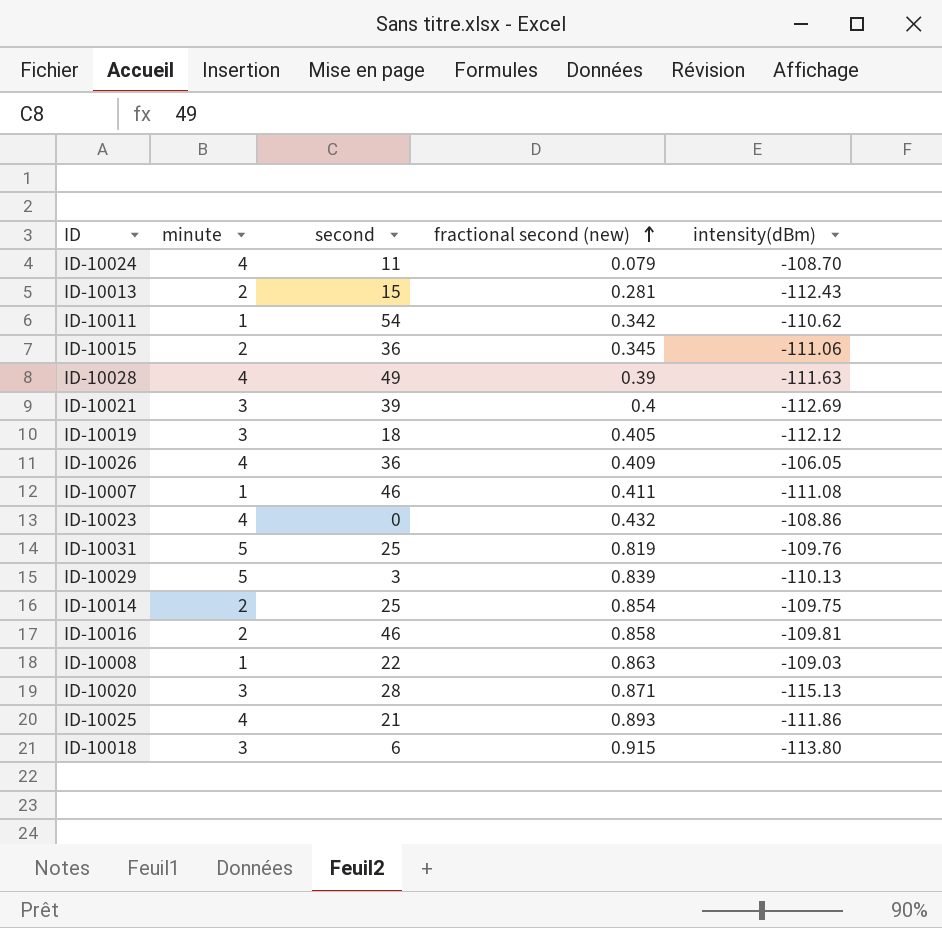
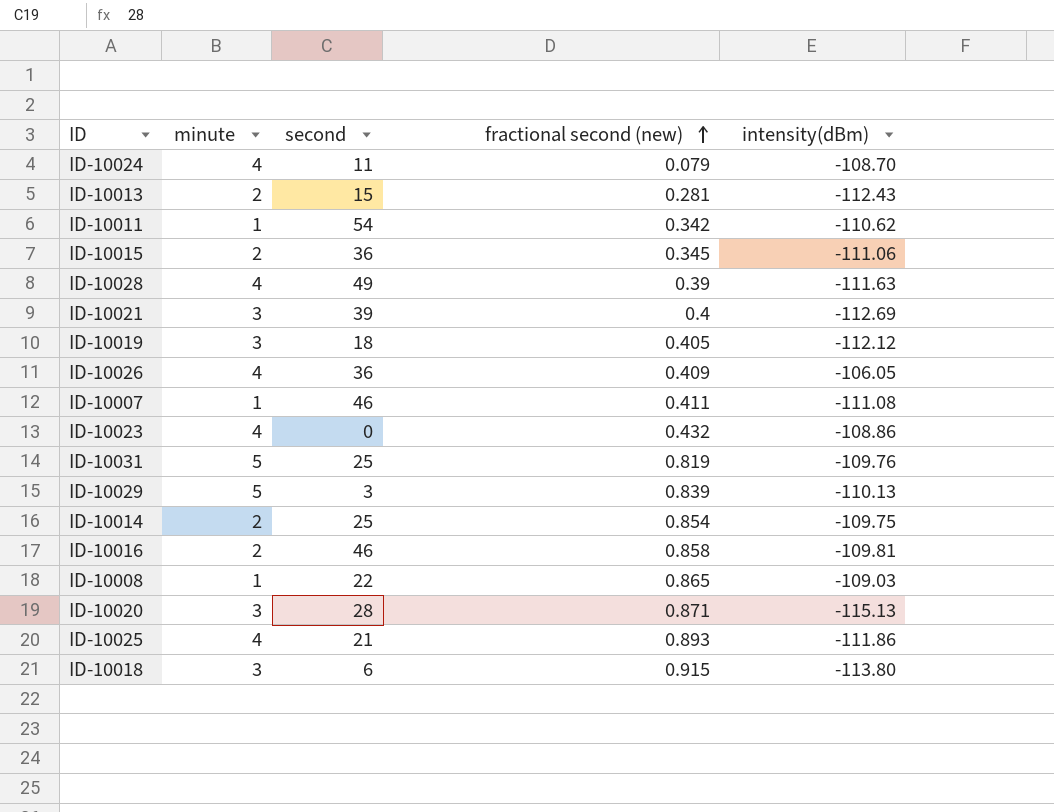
ID-10008 | fractional second (new): 0.863 -> 0.865

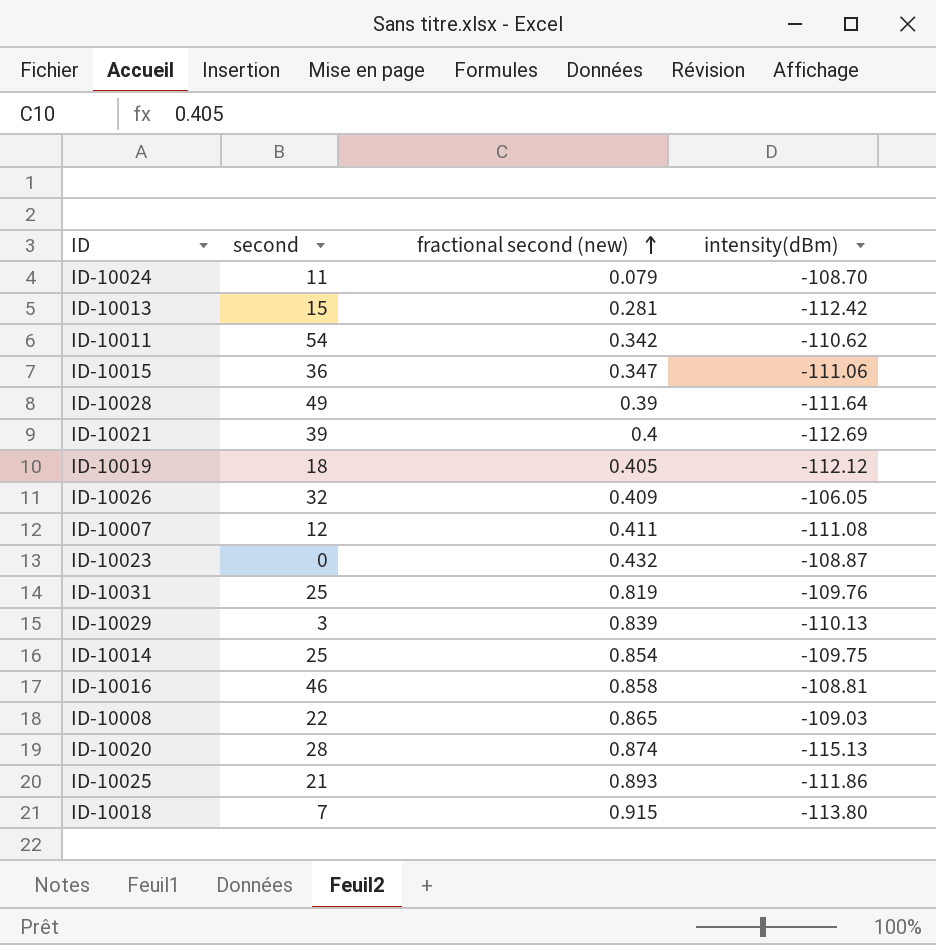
column minute | position: 2 -> none
ID-10013 | intensity(dBm): -112.43 -> -112.42
ID-10015 | fractional second (new): 0.345 -> 0.347
ID-10028 | intensity(dBm): -111.63 -> -111.64
ID-10026 | second: 36 -> 32
ID-10007 | second: 46 -> 12
ID-10023 | intensity(dBm): -108.86 -> -108.87
ID-10016 | intensity(dBm): -109.81 -> -108.81
ID-10020 | fractional second (new): 0.871 -> 0.874
ID-10018 | second: 6 -> 7

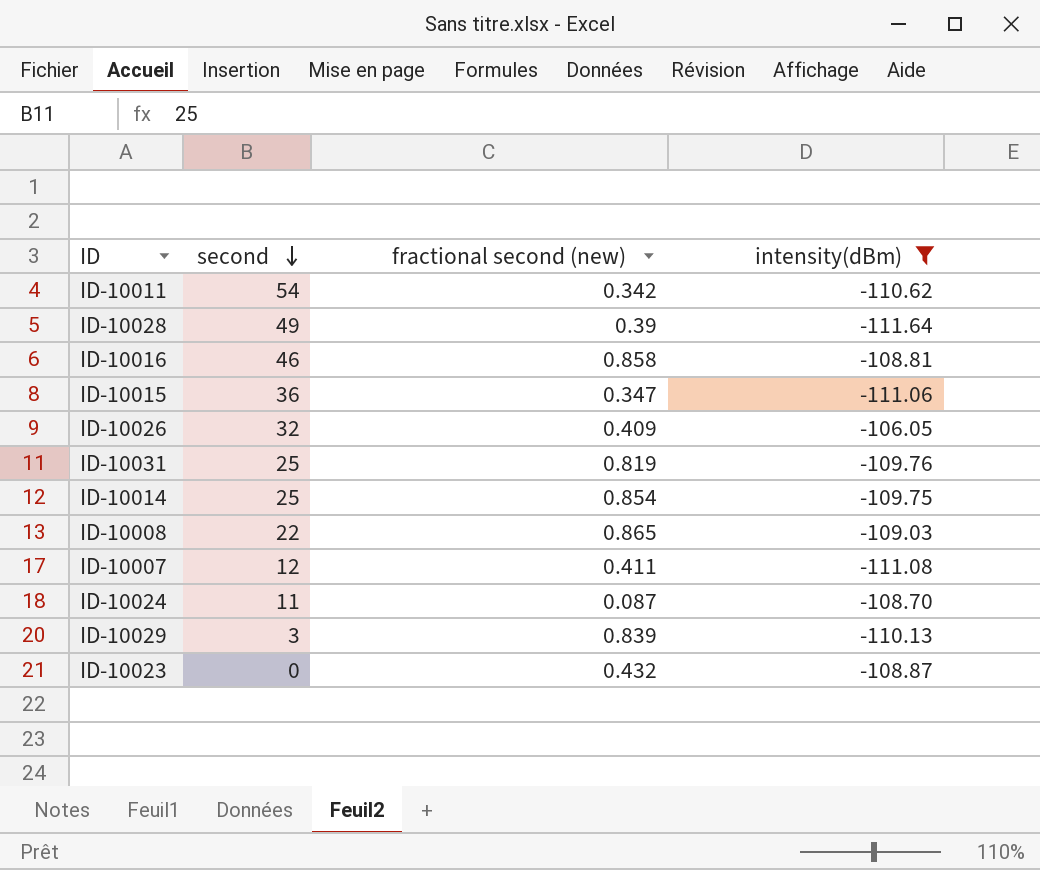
filter: none -> intensity(dBm) >= -111.64
row order: fractional second (new) ascending -> second descending
ID-10024 | fractional second (new): 0.079 -> 0.087

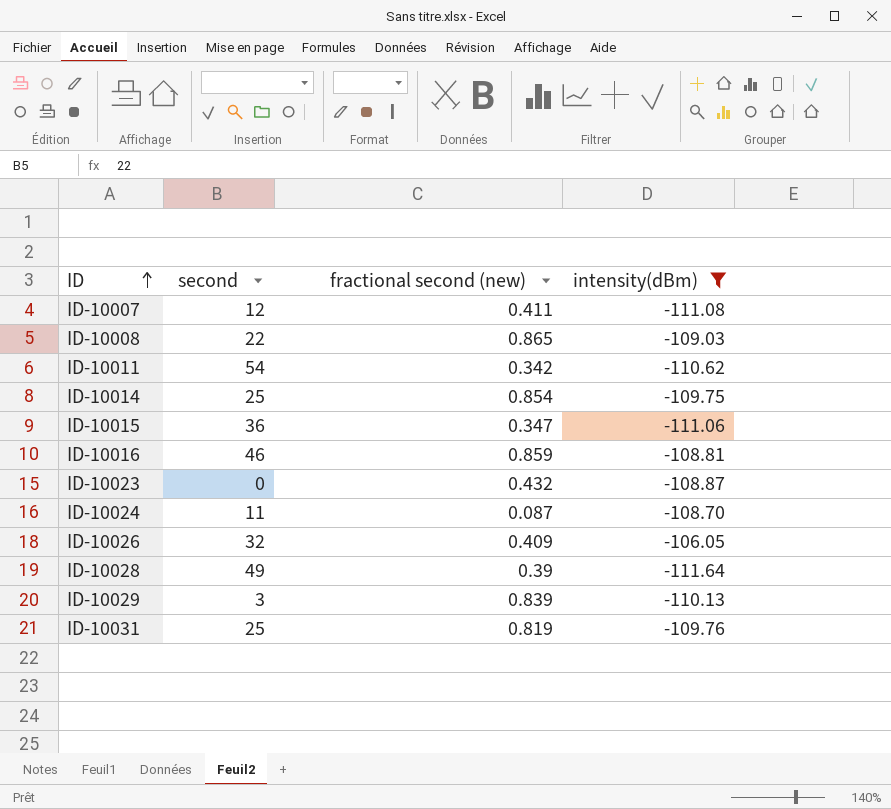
row order: second descending -> ID ascending
ID-10016 | fractional second (new): 0.858 -> 0.859

